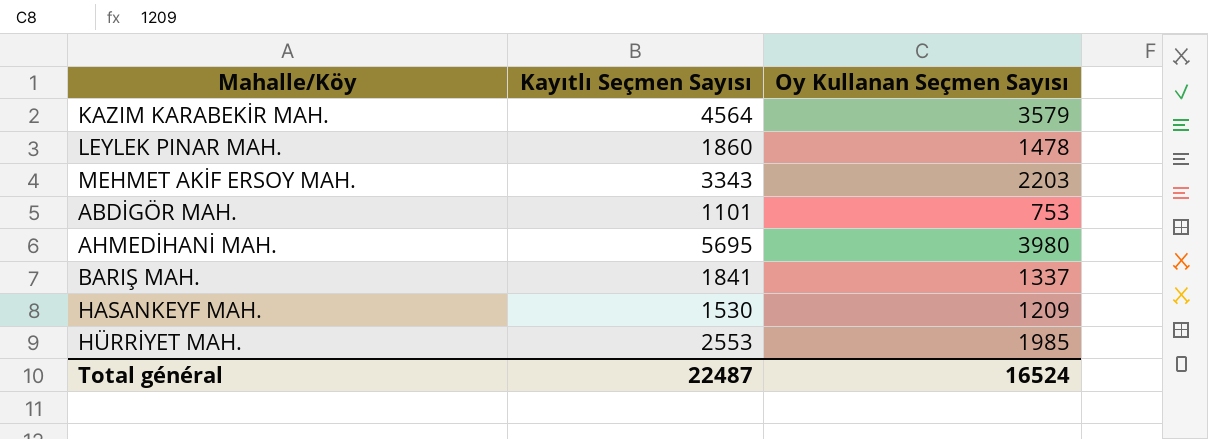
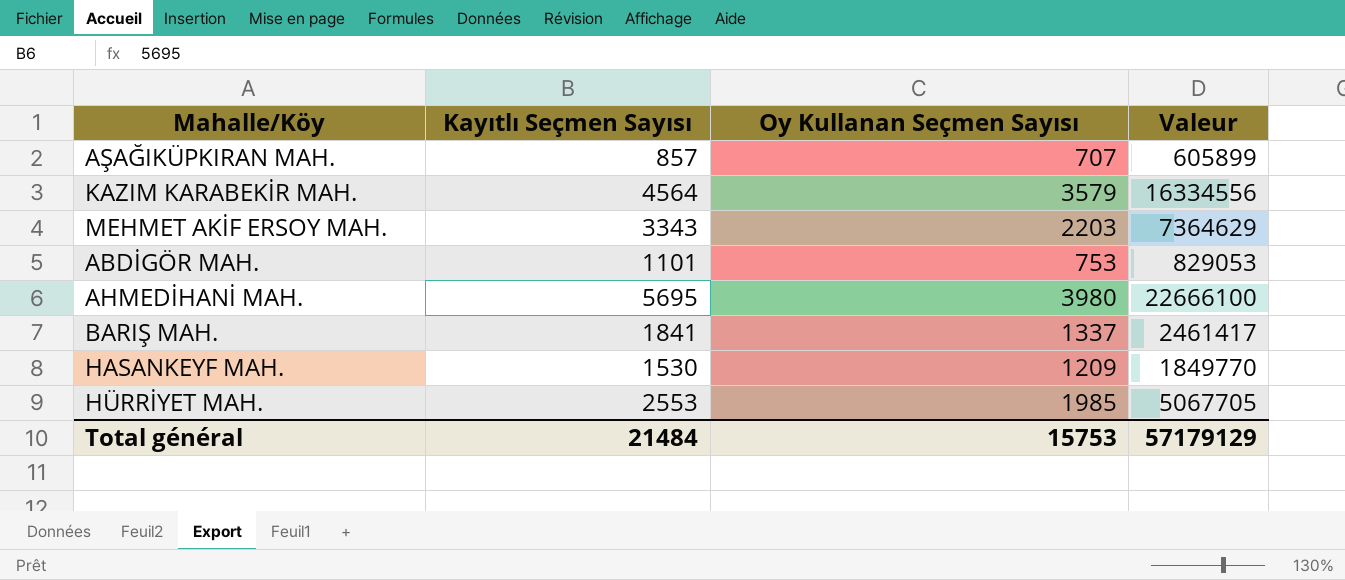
column Valeur | formula: none -> [Kayıtlı Seçmen Sayısı] * [Oy Kullanan Seçmen Sayısı]
row LEYLEK PINAR MAH.: 1860 | 1478 -> none
row AŞAĞIKÜPKIRAN MAH.: none -> 857 | 707 | 605899
Total général | Kayıtlı Seçmen Sayısı: 22487 -> 21484
Total général | Oy Kullanan Seçmen Sayısı: 16524 -> 15753

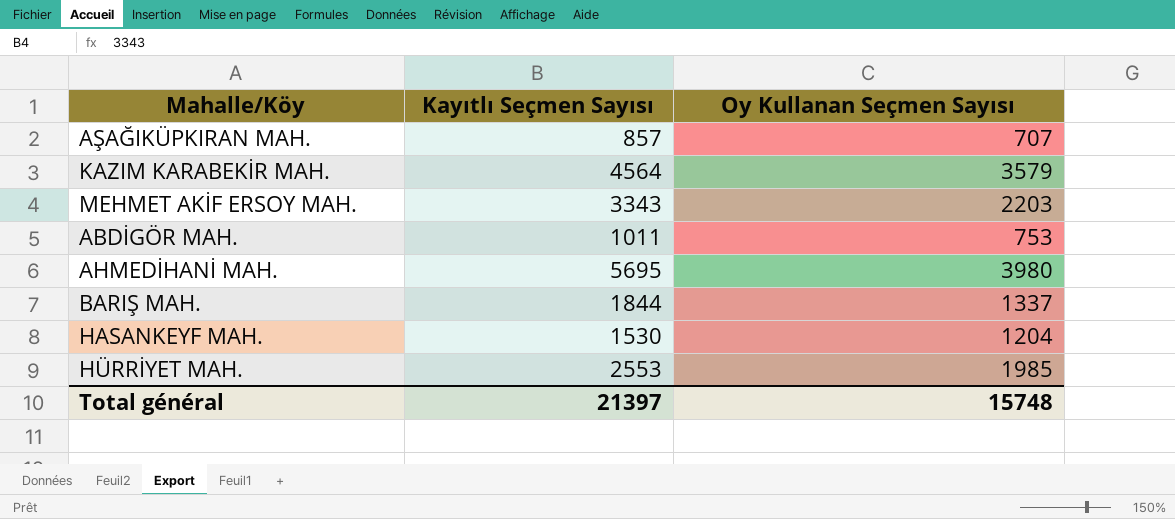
column Valeur | formula: [Kayıtlı Seçmen Sayısı] * [Oy Kullanan Seçmen Sayısı] -> none
ABDİGÖR MAH. | Kayıtlı Seçmen Sayısı: 1101 -> 1011
BARIŞ MAH. | Kayıtlı Seçmen Sayısı: 1841 -> 1844
HASANKEYF MAH. | Oy Kullanan Seçmen Sayısı: 1209 -> 1204
Total général | Kayıtlı Seçmen Sayısı: 21484 -> 21397
Total général | Oy Kullanan Seçmen Sayısı: 15753 -> 15748

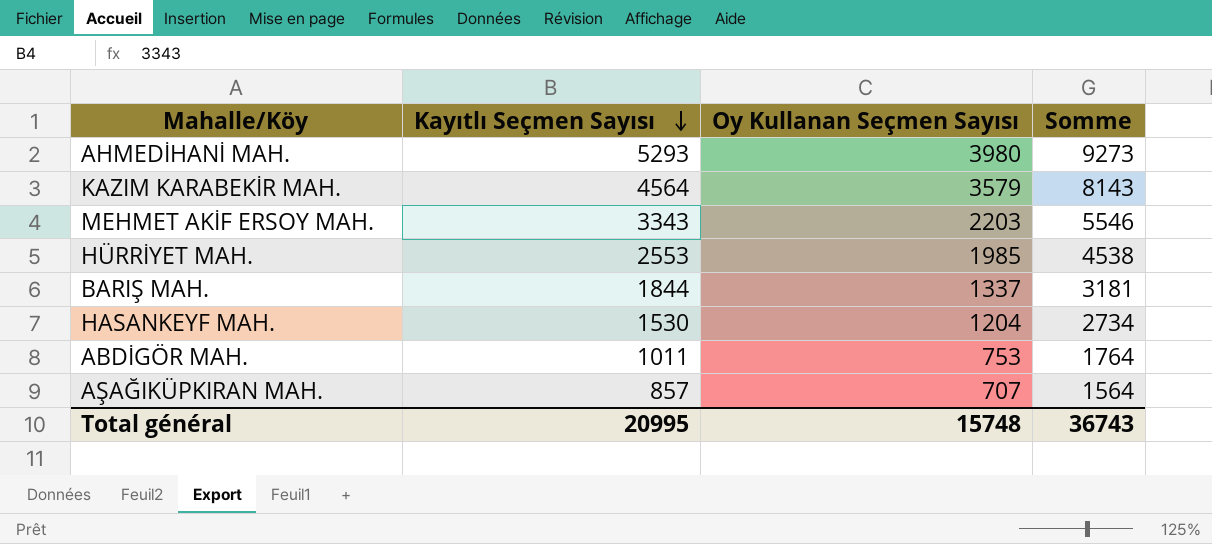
row order: none -> Kayıtlı Seçmen Sayısı descending
column Somme | formula: none -> [Kayıtlı Seçmen Sayısı] + [Oy Kullanan Seçmen Sayısı]
AHMEDİHANİ MAH. | Kayıtlı Seçmen Sayısı: 5695 -> 5293
Total général | Kayıtlı Seçmen Sayısı: 21397 -> 20995

